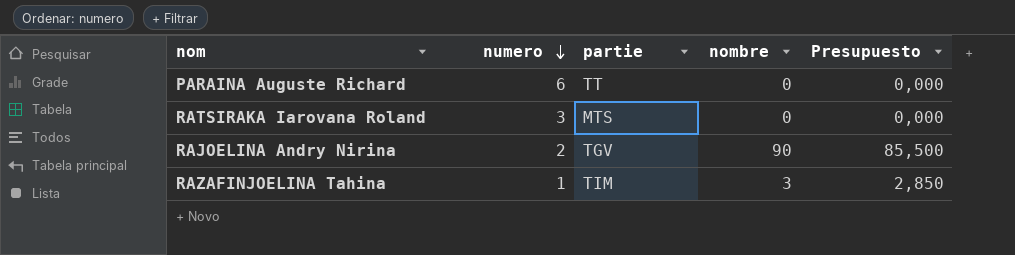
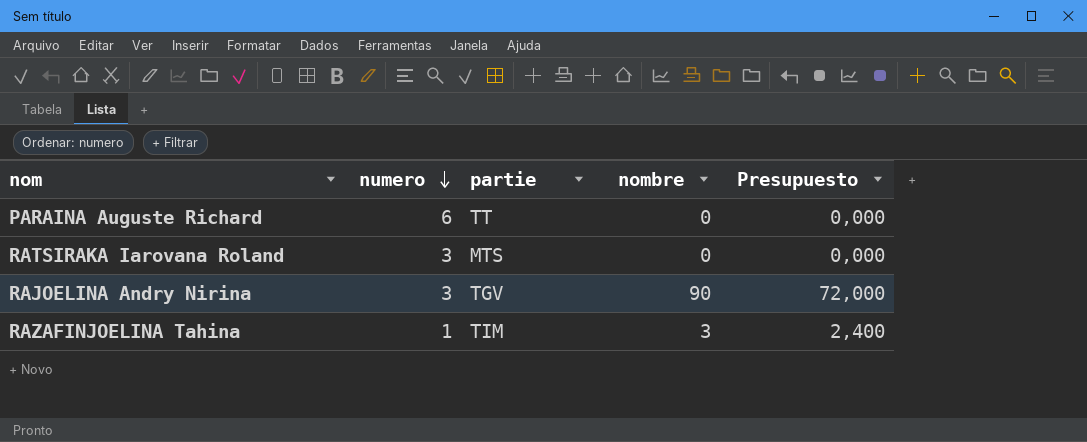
column Presupuesto | formula: [nombre] * 0,95 -> [nombre] * 0,8
RAJOELINA Andry Nirina | numero: 2 -> 3

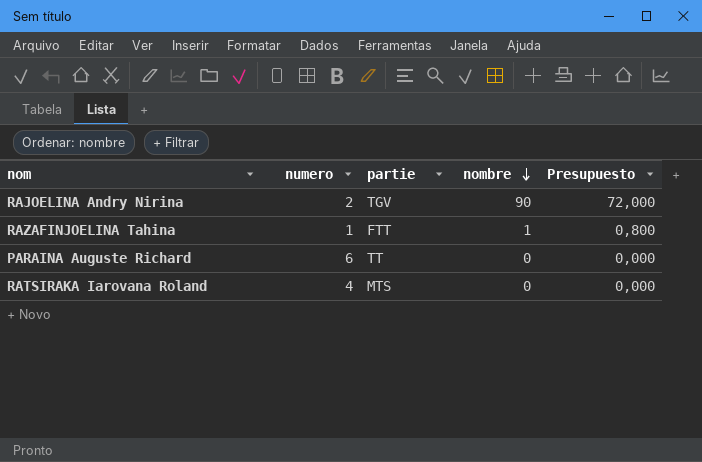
row order: numero descending -> nombre descending
RAJOELINA Andry Nirina | numero: 3 -> 2
RAZAFINJOELINA Tahina | partie: TIM -> FTT
RAZAFINJOELINA Tahina | nombre: 3 -> 1
RAZAFINJOELINA Tahina | Presupuesto: 2,400 -> 0,800
RATSIRAKA Iarovana Roland | numero: 3 -> 4

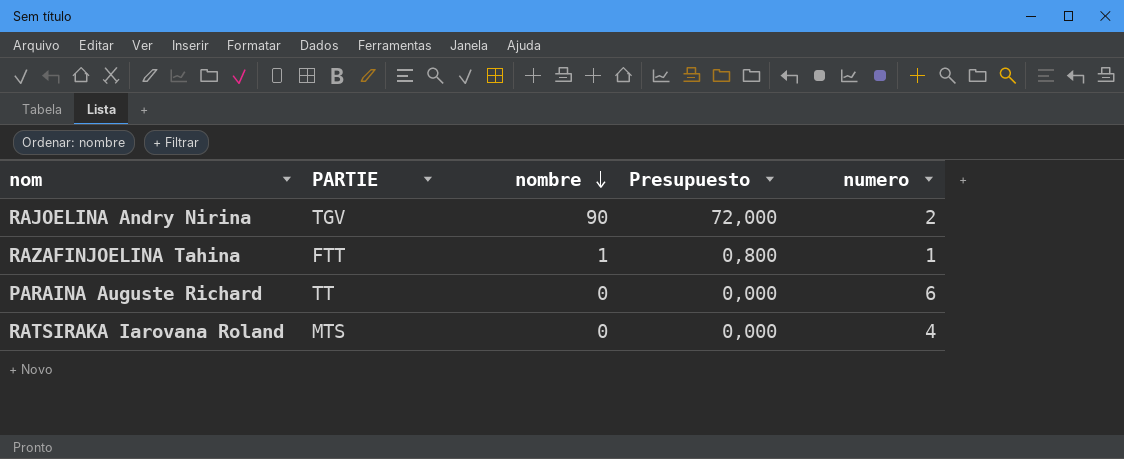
column name: partie -> PARTIE
column numero | position: 2 -> 5

